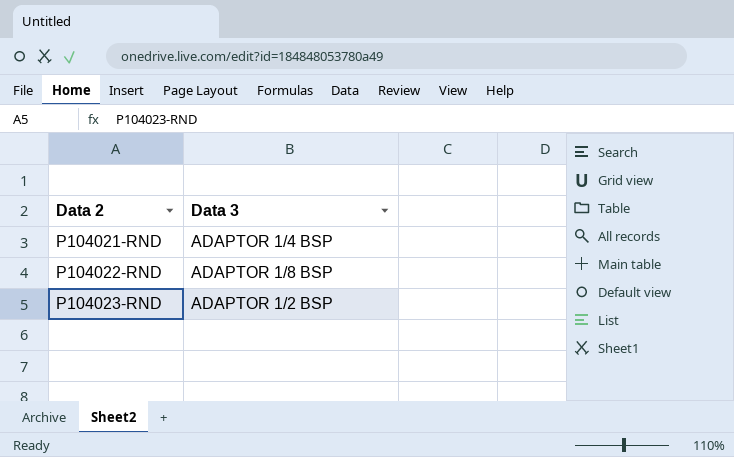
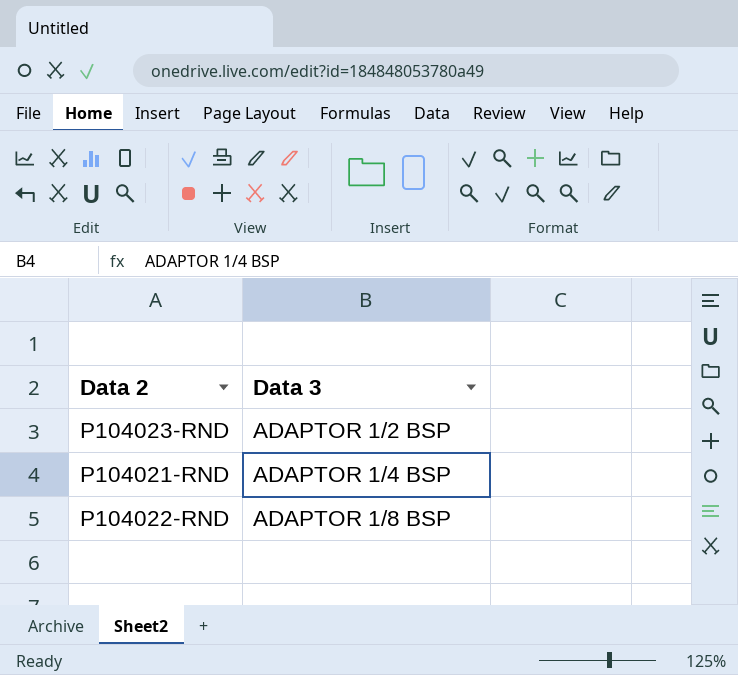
row order: Data 2 ascending -> Data 3 ascending

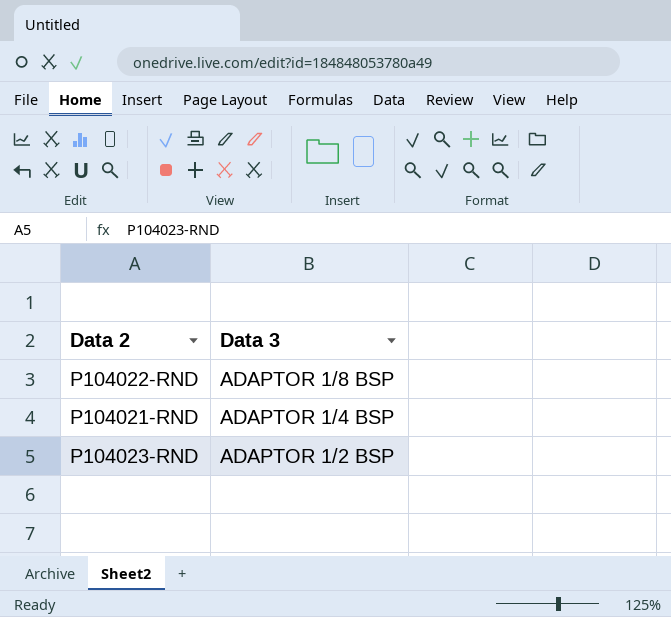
row order: Data 3 ascending -> Data 3 descending

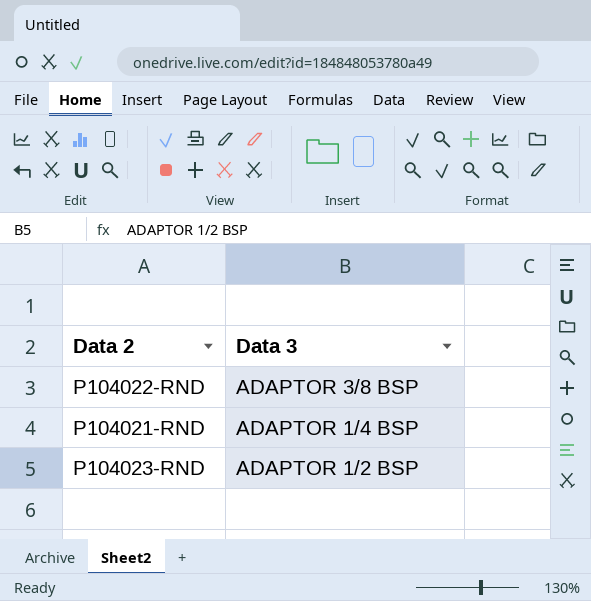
P104022-RND | Data 3: ADAPTOR 1/8 BSP -> ADAPTOR 3/8 BSP

